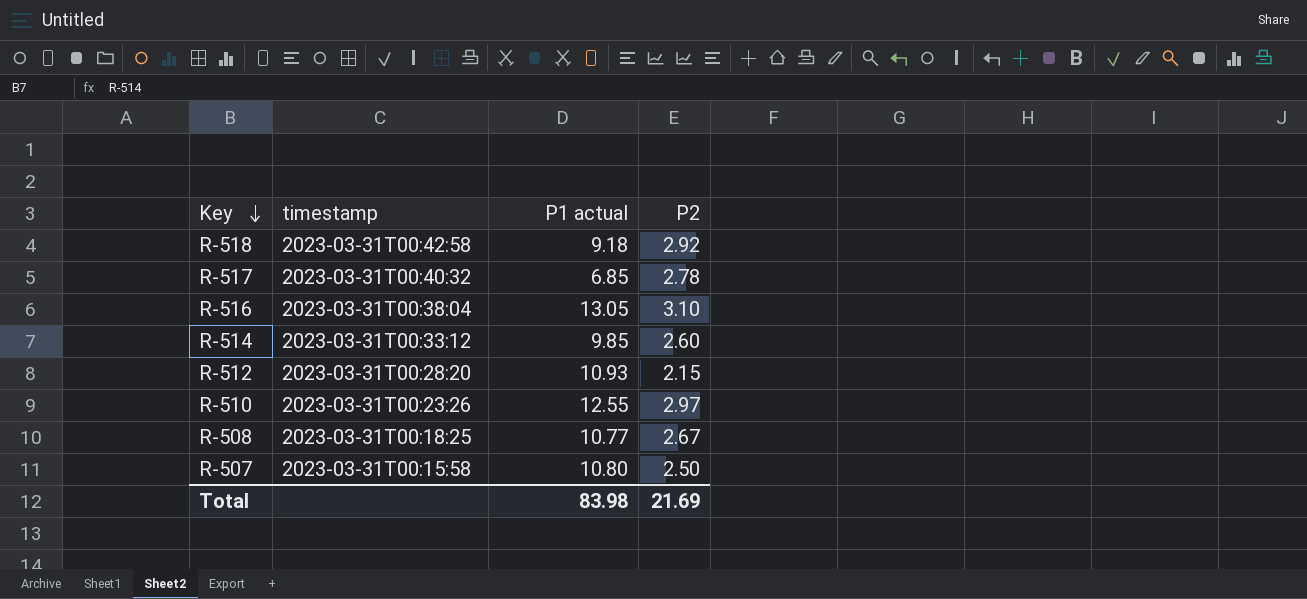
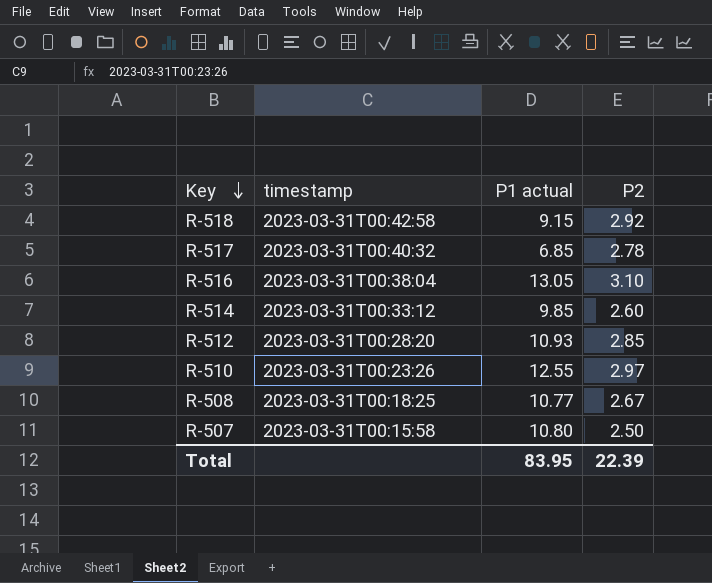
R-518 | P1 actual: 9.18 -> 9.15
R-512 | P2: 2.15 -> 2.85
Total | P1 actual: 83.98 -> 83.95
Total | P2: 21.69 -> 22.39

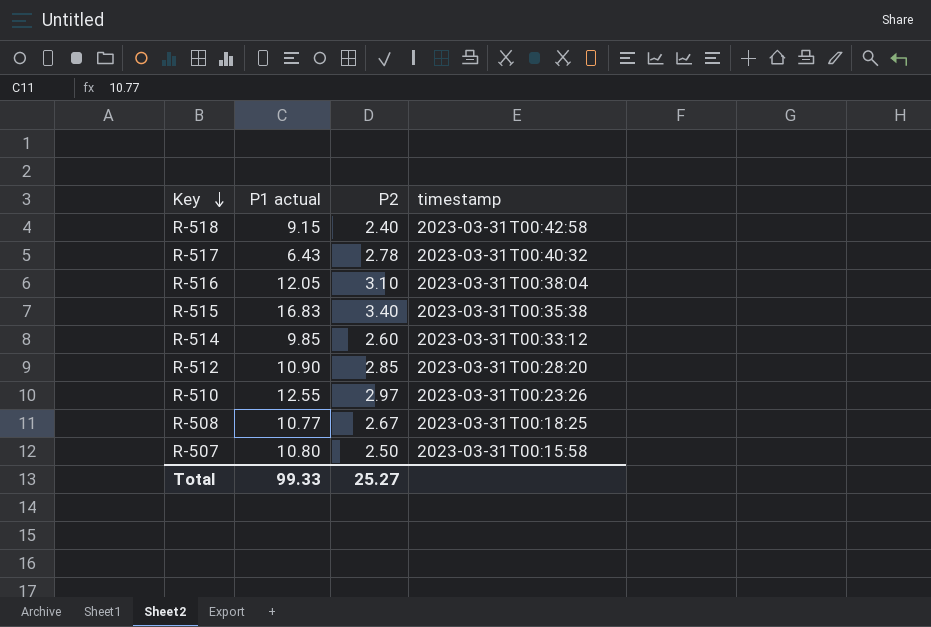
column timestamp | position: 2 -> 4
R-518 | P2: 2.92 -> 2.40
R-517 | P1 actual: 6.85 -> 6.43
R-516 | P1 actual: 13.05 -> 12.05
row R-515: none -> 16.83 | 3.40 | 2023-03-31T00:35:38
R-512 | P1 actual: 10.93 -> 10.90
Total | P1 actual: 83.95 -> 99.33
Total | P2: 22.39 -> 25.27

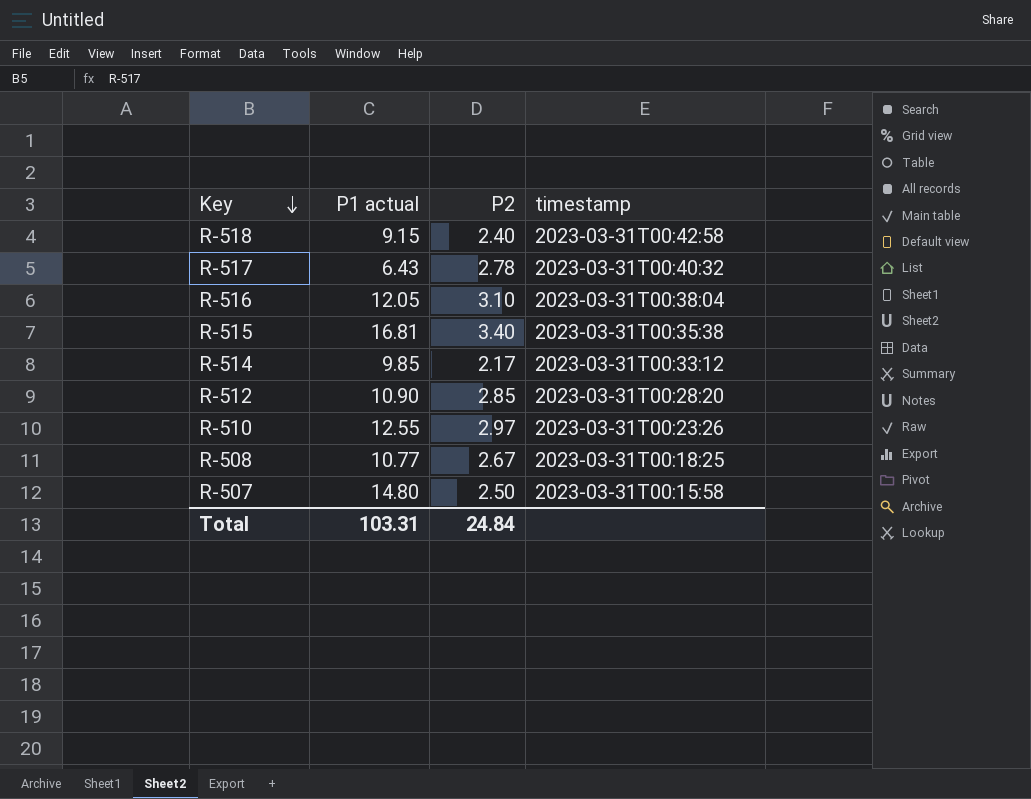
R-515 | P1 actual: 16.83 -> 16.81
R-514 | P2: 2.60 -> 2.17
R-507 | P1 actual: 10.80 -> 14.80
Total | P1 actual: 99.33 -> 103.31
Total | P2: 25.27 -> 24.84

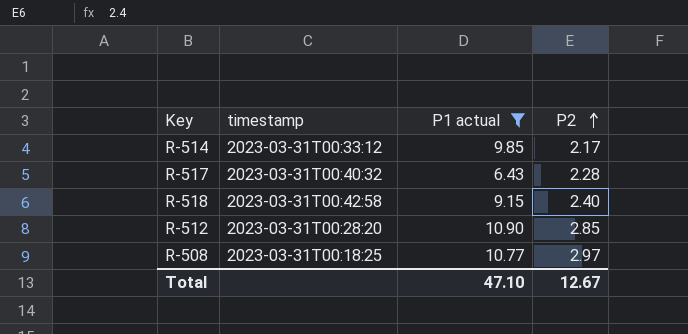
filter: none -> P1 actual <= 10.90
row order: Key descending -> P2 ascending
column timestamp | position: 4 -> 2
R-517 | P2: 2.78 -> 2.28
R-508 | P2: 2.67 -> 2.97
Total | P1 actual: 103.31 -> 47.10
Total | P2: 24.84 -> 12.67

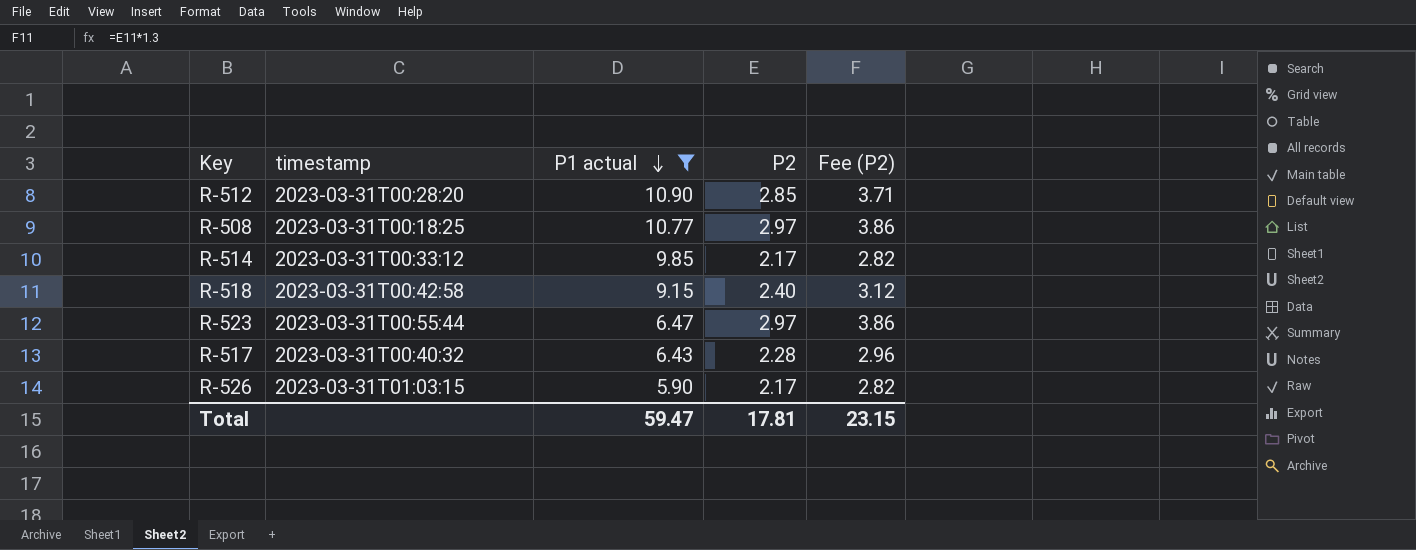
row order: P2 ascending -> P1 actual descending
column Fee (P2) | formula: none -> [P2] * 1.3
row R-523: none -> 2023-03-31T00:55:44 | 6.47 | 2.97 | 3.86
row R-526: none -> 2023-03-31T01:03:15 | 5.90 | 2.17 | 2.82
Total | P1 actual: 47.10 -> 59.47
Total | P2: 12.67 -> 17.81

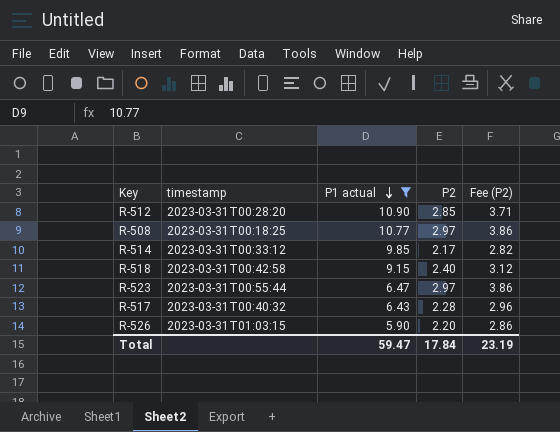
R-526 | P2: 2.17 -> 2.20
R-526 | Fee (P2): 2.82 -> 2.86
Total | P2: 17.81 -> 17.84
Total | Fee (P2): 23.15 -> 23.19

